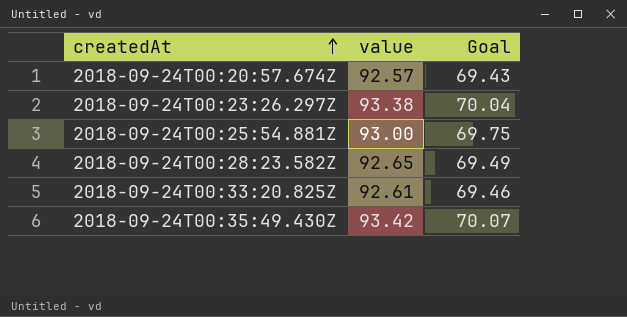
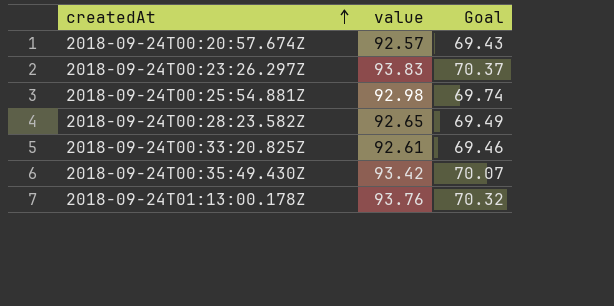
2018-09-24T00:23:26.297Z | value: 93.38 -> 93.83
2018-09-24T00:23:26.297Z | Goal: 70.04 -> 70.37
2018-09-24T00:25:54.881Z | value: 93.00 -> 92.98
2018-09-24T00:25:54.881Z | Goal: 69.75 -> 69.74
row 2018-09-24T01:13:00.178Z: none -> 93.76 | 70.32

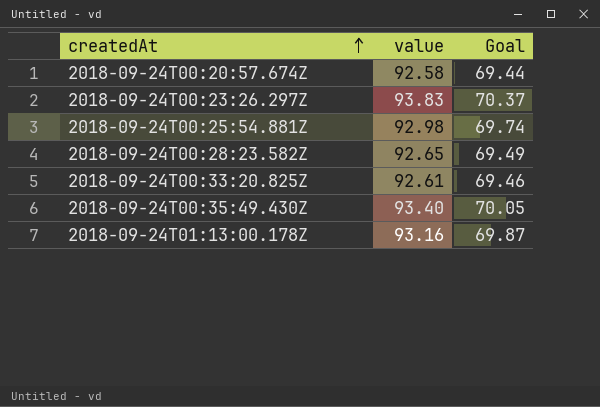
2018-09-24T00:20:57.674Z | value: 92.57 -> 92.58
2018-09-24T00:20:57.674Z | Goal: 69.43 -> 69.44
2018-09-24T00:35:49.430Z | value: 93.42 -> 93.40
2018-09-24T00:35:49.430Z | Goal: 70.07 -> 70.05
2018-09-24T01:13:00.178Z | value: 93.76 -> 93.16
2018-09-24T01:13:00.178Z | Goal: 70.32 -> 69.87

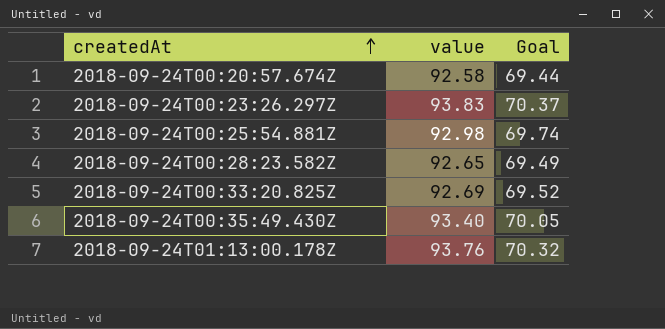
2018-09-24T00:33:20.825Z | value: 92.61 -> 92.69
2018-09-24T00:33:20.825Z | Goal: 69.46 -> 69.52
2018-09-24T01:13:00.178Z | value: 93.16 -> 93.76
2018-09-24T01:13:00.178Z | Goal: 69.87 -> 70.32

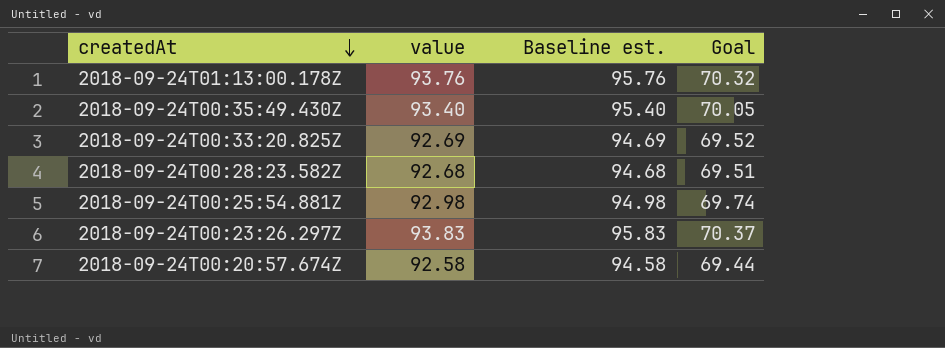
row order: createdAt ascending -> createdAt descending
column Baseline est. | formula: none -> [value] + 2
2018-09-24T00:28:23.582Z | value: 92.65 -> 92.68
2018-09-24T00:28:23.582Z | Goal: 69.49 -> 69.51

